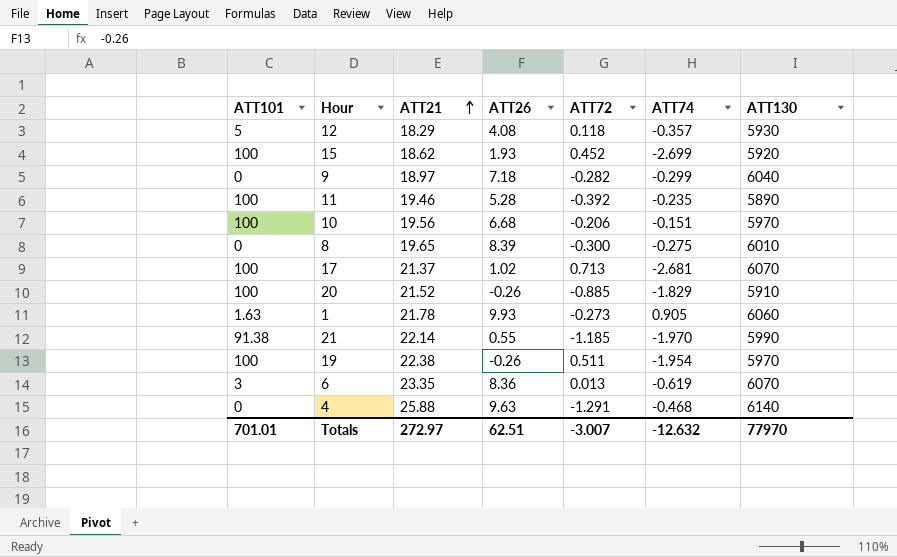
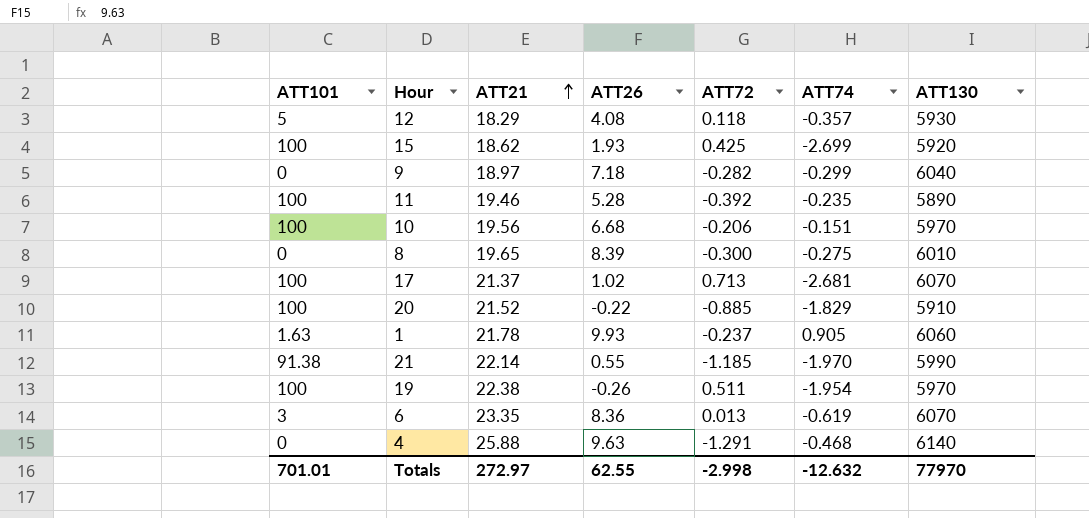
15 | ATT72: 0.452 -> 0.425
20 | ATT26: -0.26 -> -0.22
1 | ATT72: -0.273 -> -0.237
Totals | ATT26: 62.51 -> 62.55
Totals | ATT72: -3.007 -> -2.998

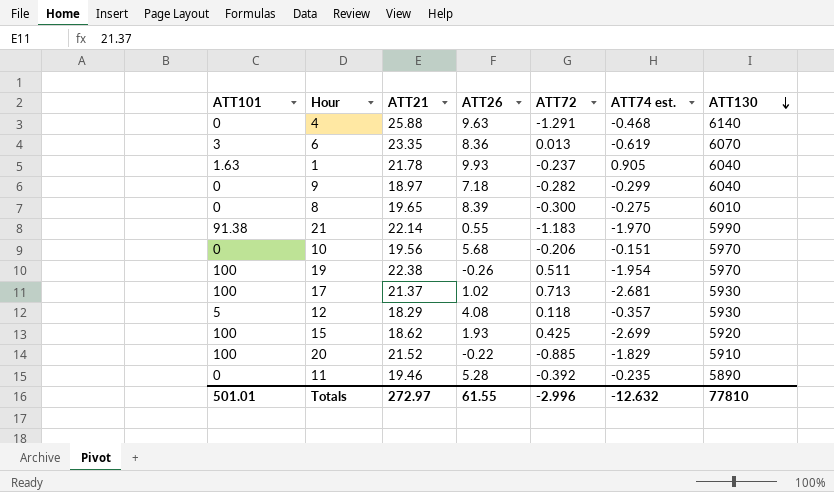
row order: ATT21 ascending -> ATT130 descending
column name: ATT74 -> ATT74 est.
1 | ATT130: 6060 -> 6040
21 | ATT72: -1.185 -> -1.183
10 | ATT101: 100 -> 0
10 | ATT26: 6.68 -> 5.68
17 | ATT130: 6070 -> 5930
11 | ATT101: 100 -> 0
Totals | ATT101: 701.01 -> 501.01
Totals | ATT26: 62.55 -> 61.55
Totals | ATT72: -2.998 -> -2.996
Totals | ATT130: 77970 -> 77810

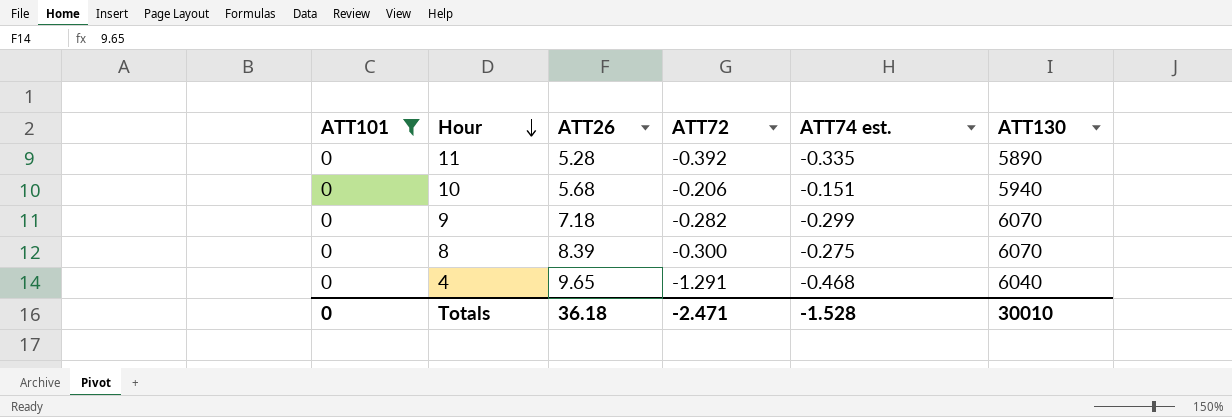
filter: none -> ATT101 = 0
row order: ATT130 descending -> Hour descending
column ATT21 | position: 3 -> none
11 | ATT74 est.: -0.235 -> -0.335
10 | ATT130: 5970 -> 5940
9 | ATT130: 6040 -> 6070
8 | ATT130: 6010 -> 6070
4 | ATT26: 9.63 -> 9.65
4 | ATT130: 6140 -> 6040
Totals | ATT101: 501.01 -> 0
Totals | ATT26: 61.55 -> 36.18
Totals | ATT72: -2.996 -> -2.471
Totals | ATT74 est.: -12.632 -> -1.528
Totals | ATT130: 77810 -> 30010

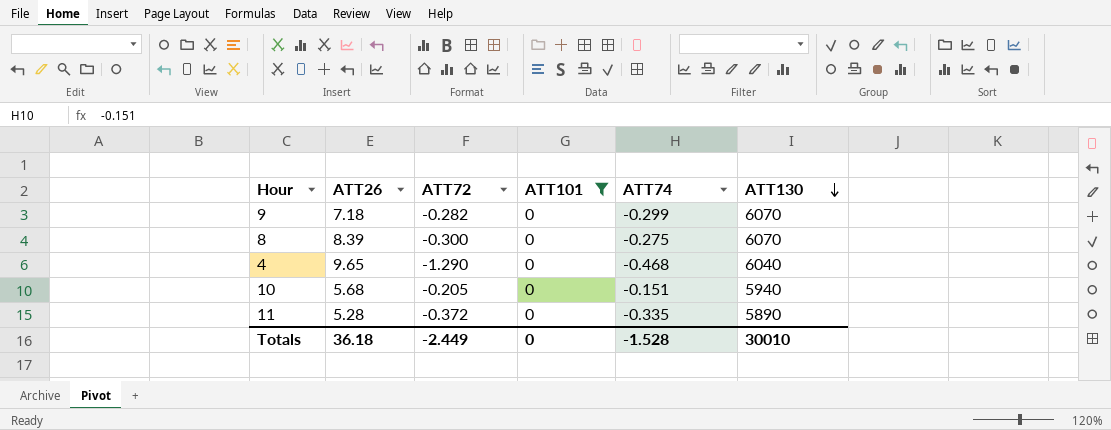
row order: Hour descending -> ATT130 descending
column ATT101 | position: 1 -> 4
column name: ATT74 est. -> ATT74
4 | ATT72: -1.291 -> -1.290
10 | ATT72: -0.206 -> -0.205
11 | ATT72: -0.392 -> -0.372
Totals | ATT72: -2.471 -> -2.449

